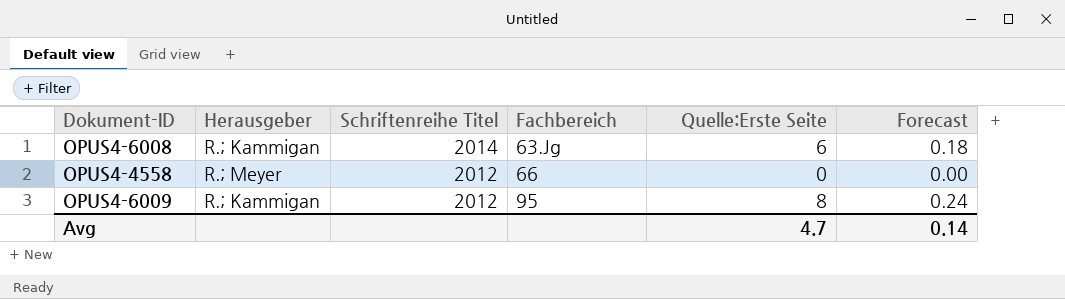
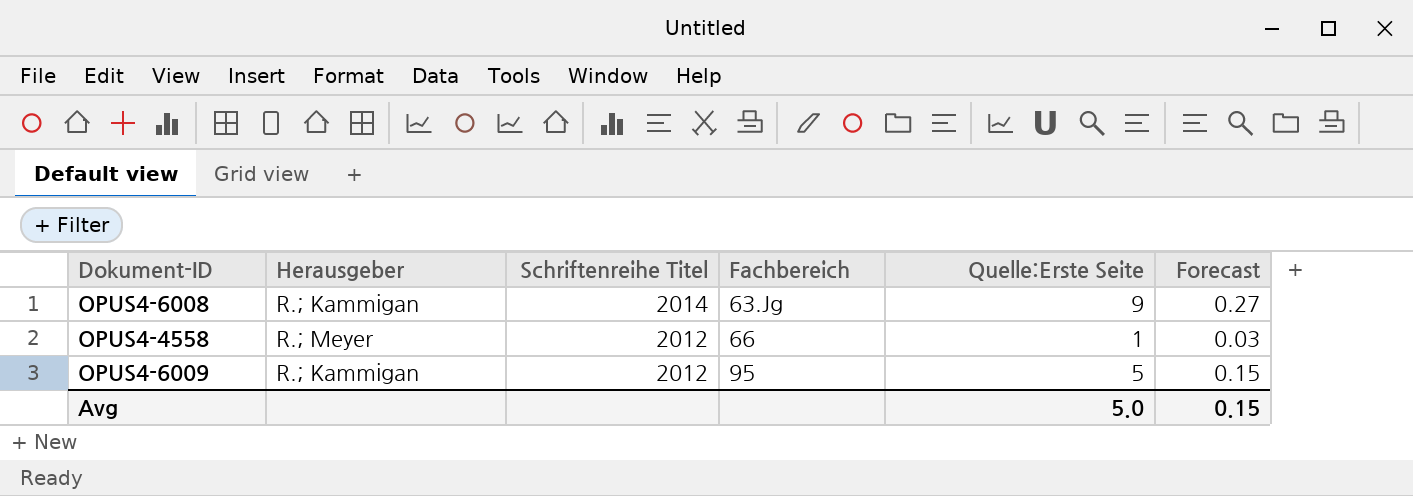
OPUS4-6008 | Quelle:Erste Seite: 6 -> 9
OPUS4-6008 | Forecast: 0.18 -> 0.27
OPUS4-4558 | Quelle:Erste Seite: 0 -> 1
OPUS4-4558 | Forecast: 0.00 -> 0.03
OPUS4-6009 | Quelle:Erste Seite: 8 -> 5
OPUS4-6009 | Forecast: 0.24 -> 0.15
Avg | Quelle:Erste Seite: 4.7 -> 5.0
Avg | Forecast: 0.14 -> 0.15

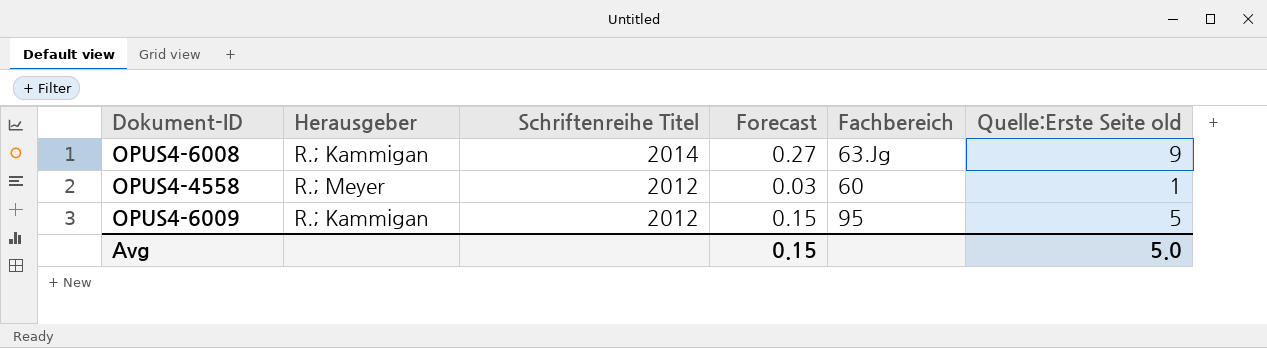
column Forecast | position: 6 -> 4
column name: Quelle:Erste Seite -> Quelle:Erste Seite old
OPUS4-4558 | Fachbereich: 66 -> 60

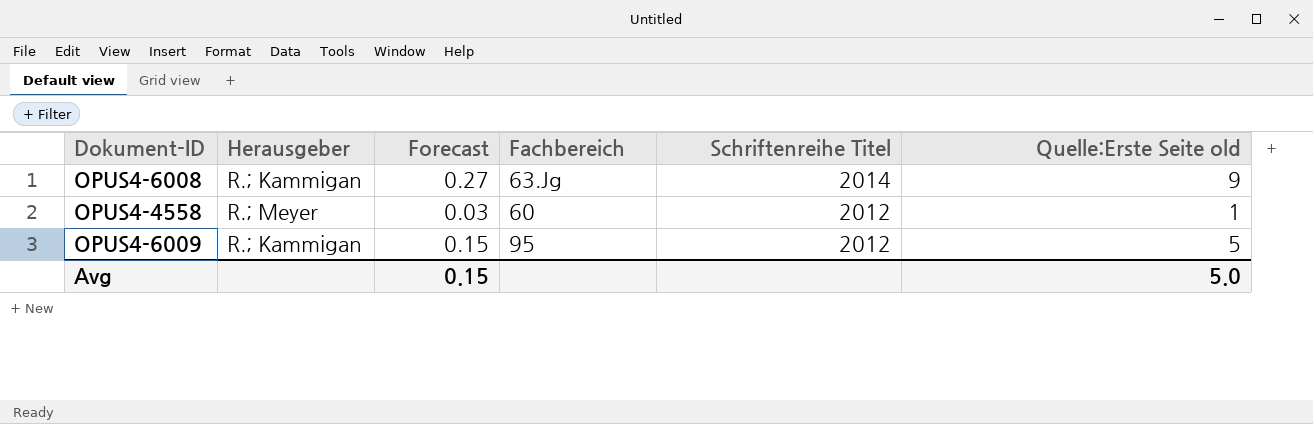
column Schriftenreihe Titel | position: 3 -> 5

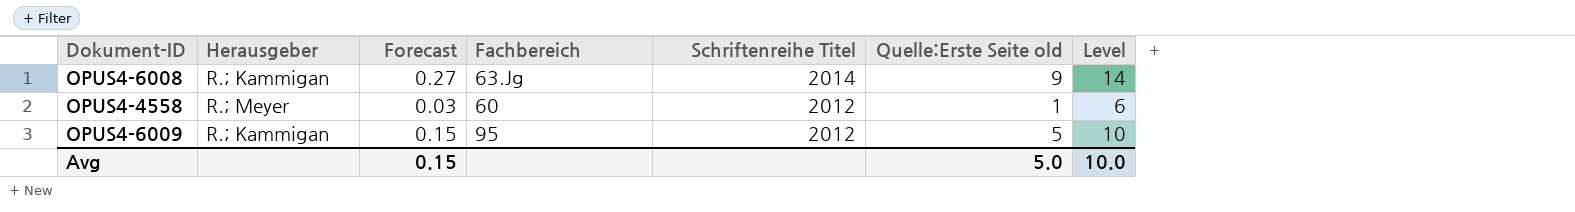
column Level | formula: none -> [Quelle:Erste Seite old] + 5

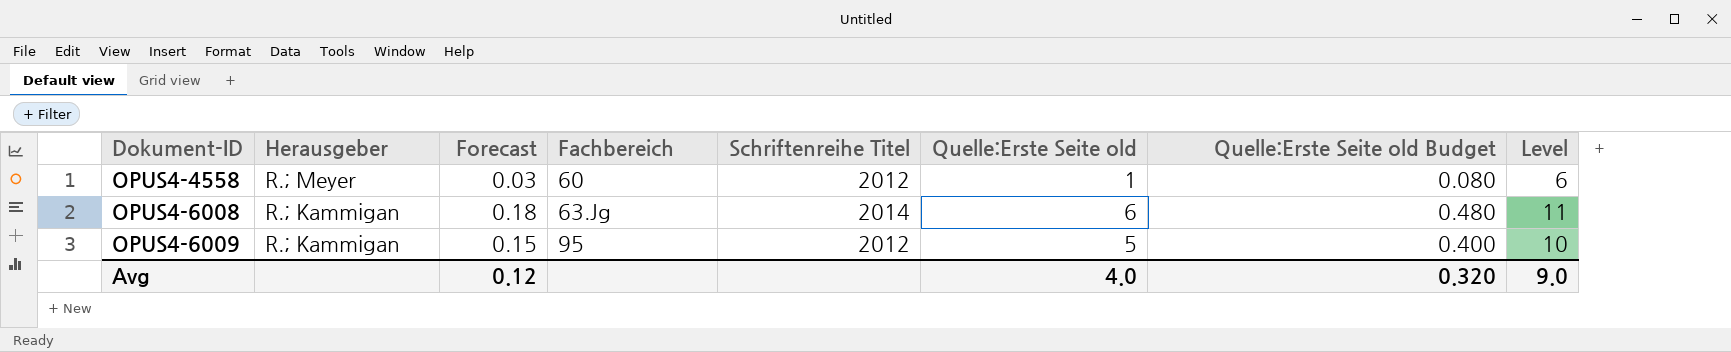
row order: Schriftenreihe Titel descending -> Dokument-ID ascending
column Quelle:Erste Seite old Budget | formula: none -> [Quelle:Erste Seite old] * 0.08
OPUS4-6008 | Forecast: 0.27 -> 0.18
OPUS4-6008 | Quelle:Erste Seite old: 9 -> 6
OPUS4-6008 | Level: 14 -> 11
Avg | Forecast: 0.15 -> 0.12
Avg | Quelle:Erste Seite old: 5.0 -> 4.0
Avg | Level: 10.0 -> 9.0

